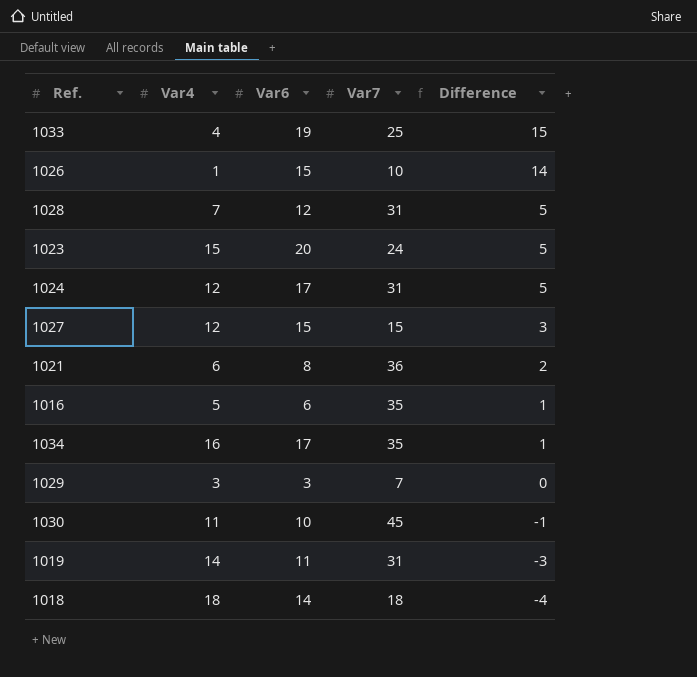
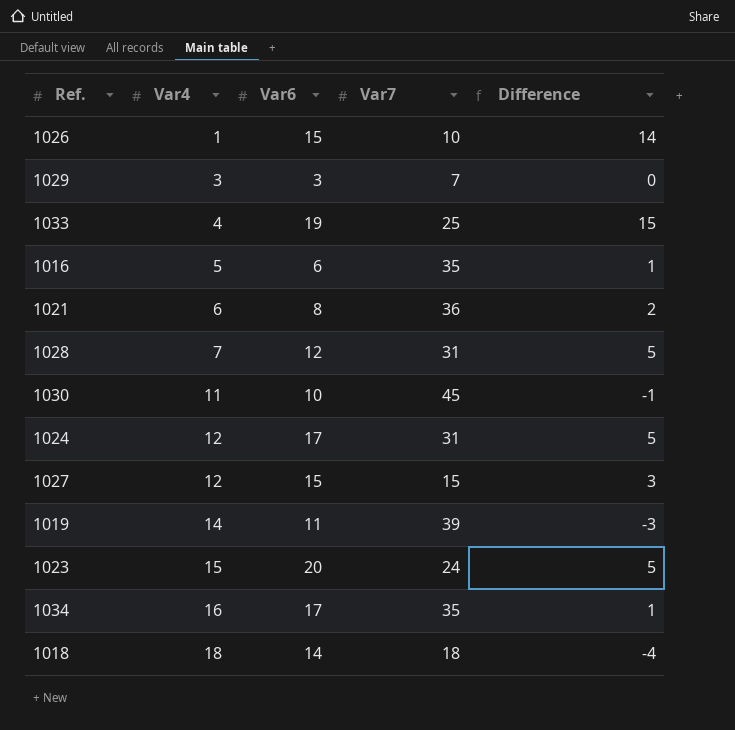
row order: Difference descending -> Var4 ascending
1019 | Var7: 31 -> 39

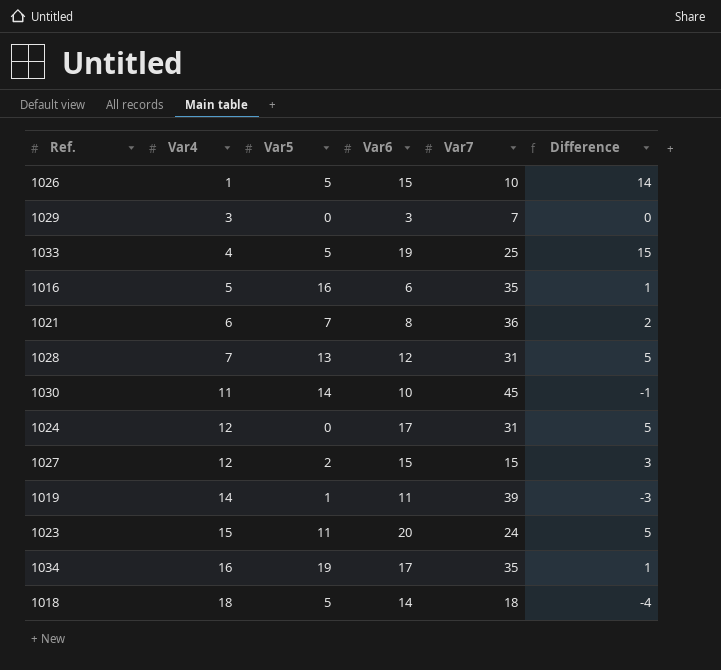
column Var5 | position: none -> 3

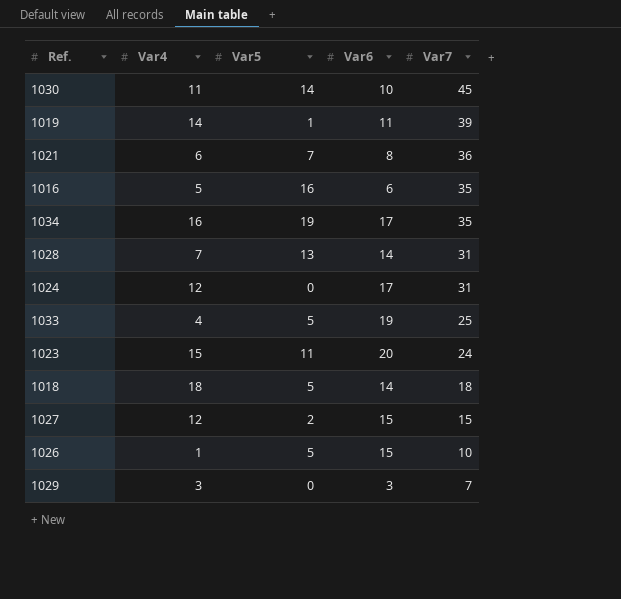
row order: Var4 ascending -> Var7 descending
column Difference | formula: [Var6] - [Var4] -> none
1028 | Var6: 12 -> 14

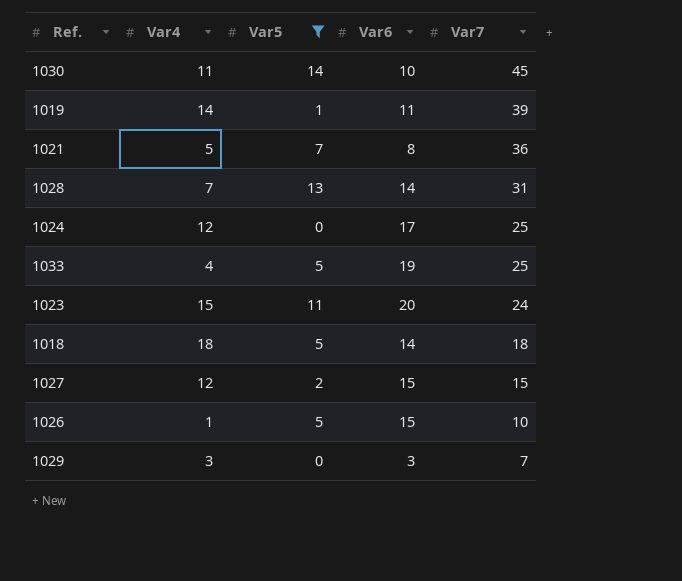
filter: none -> Var5 <= 14
1021 | Var4: 6 -> 5
1024 | Var7: 31 -> 25

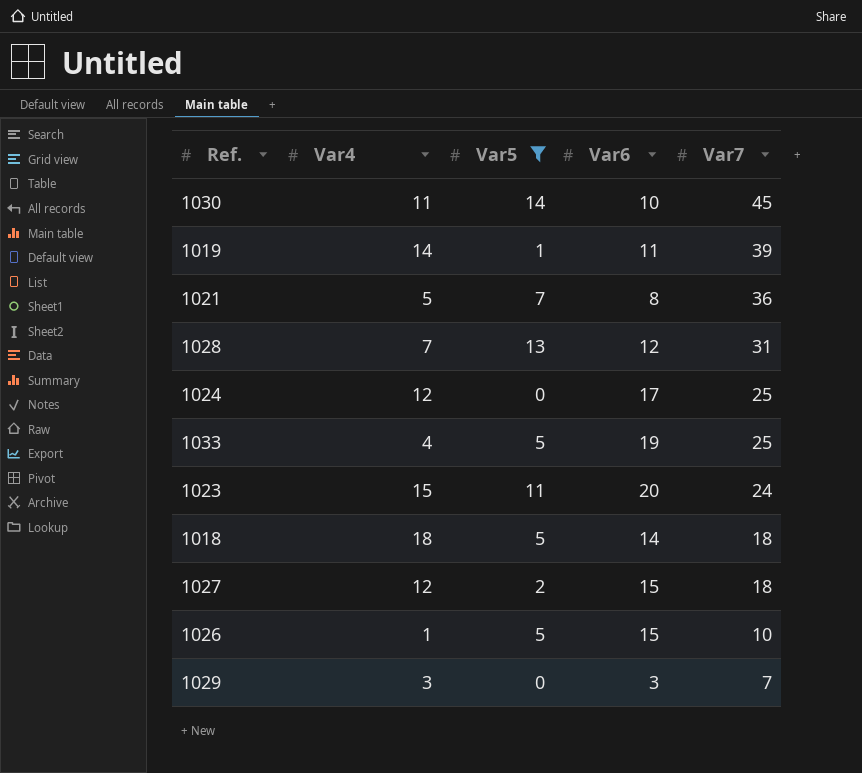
1028 | Var6: 14 -> 12
1027 | Var7: 15 -> 18

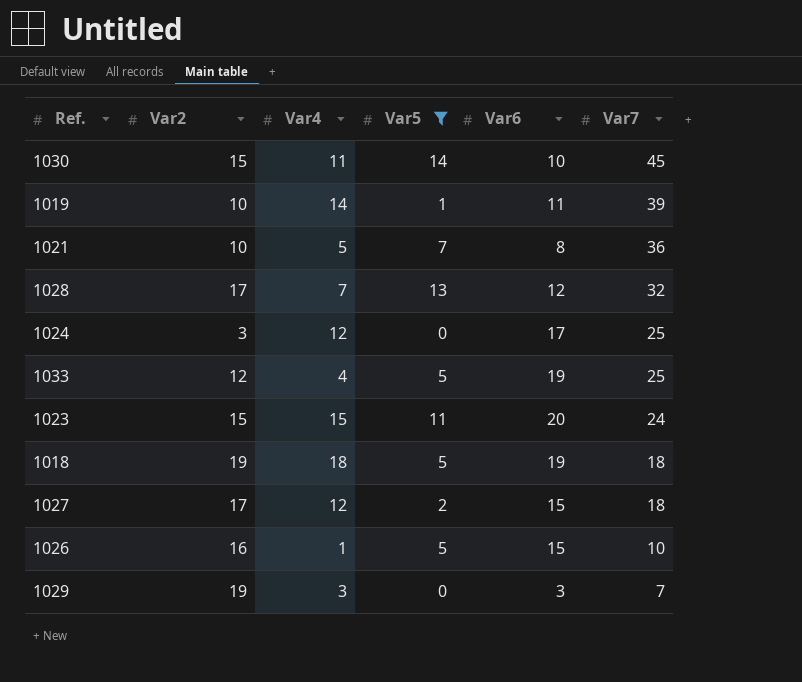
column Var2 | position: none -> 2
1028 | Var7: 31 -> 32
1018 | Var6: 14 -> 19

